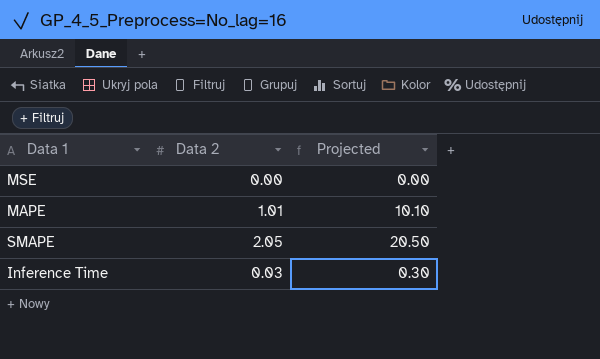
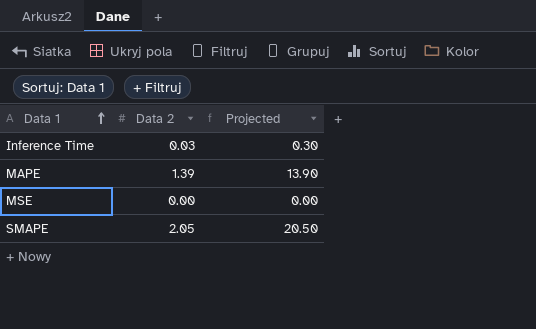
row order: none -> Data 1 ascending
MAPE | Data 2: 1.01 -> 1.39
MAPE | Projected: 10.10 -> 13.90

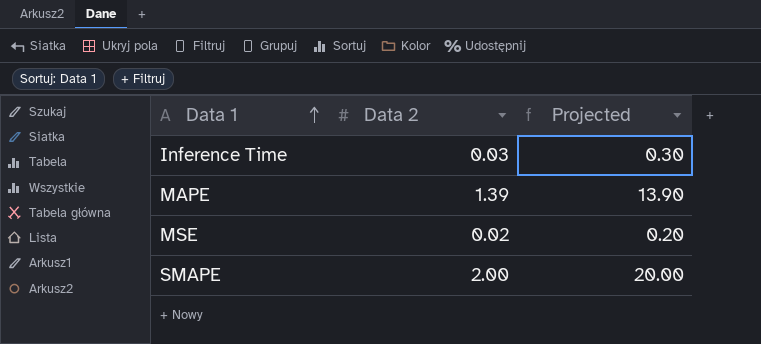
MSE | Data 2: 0.00 -> 0.02
MSE | Projected: 0.00 -> 0.20
SMAPE | Data 2: 2.05 -> 2.00
SMAPE | Projected: 20.50 -> 20.00

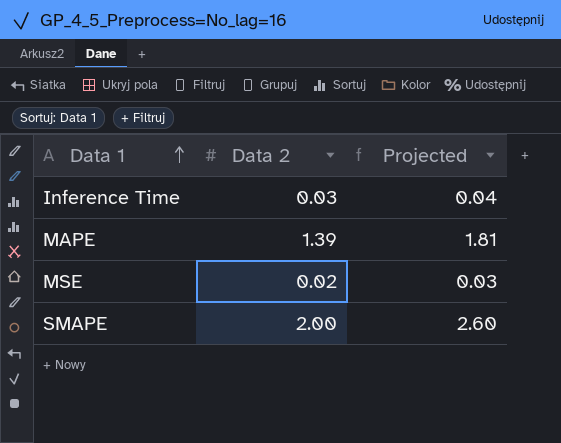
column Projected | formula: [Data 2] * 10 -> [Data 2] * 1.3

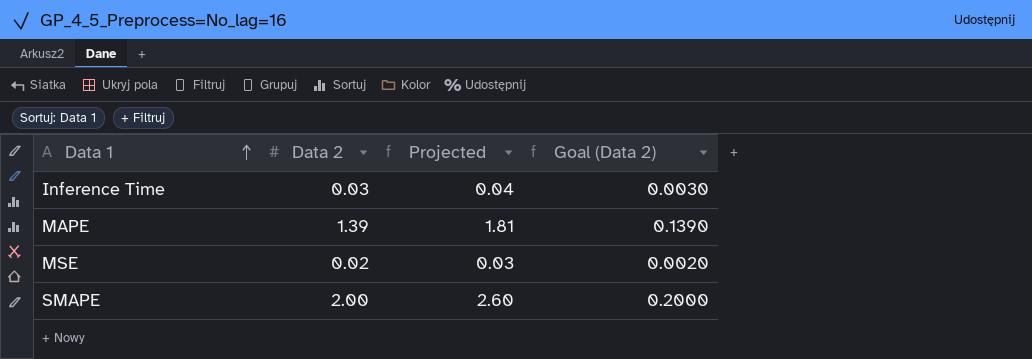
column Goal (Data 2) | formula: none -> [Data 2] * 0.1

